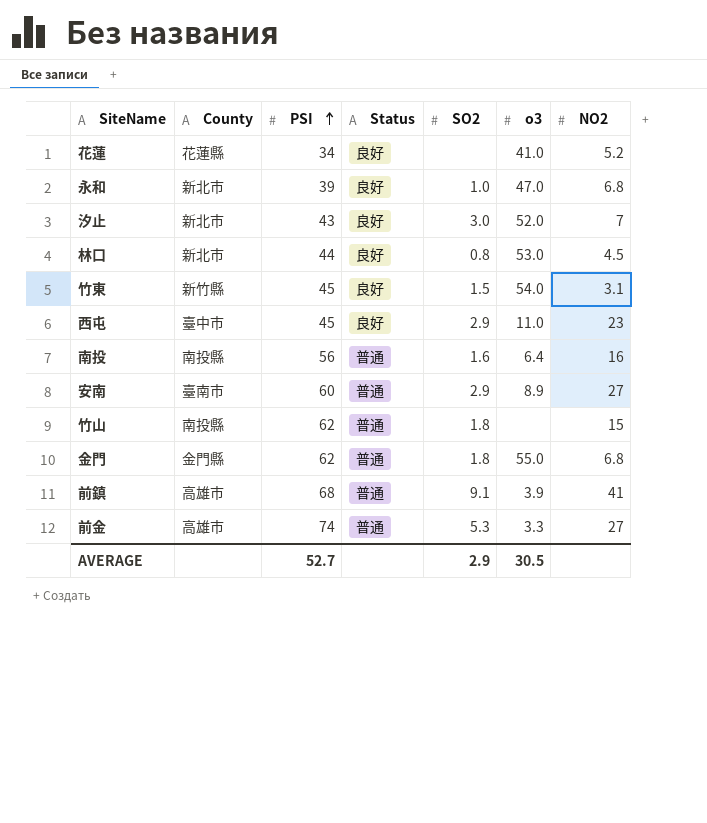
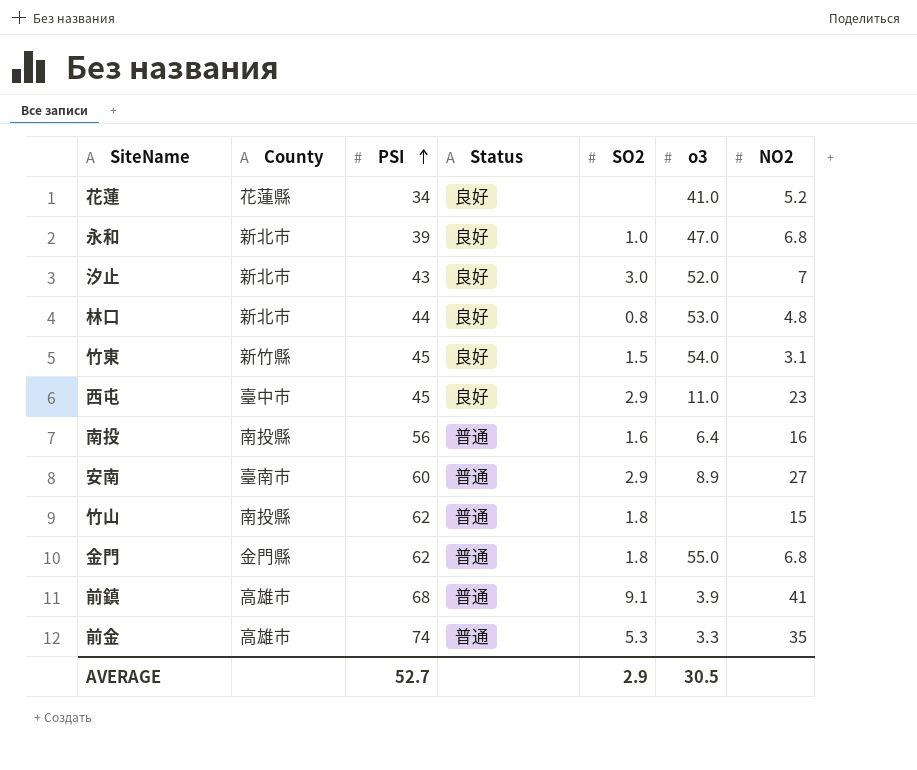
林口 | NO2: 4.5 -> 4.8
前金 | NO2: 27 -> 35

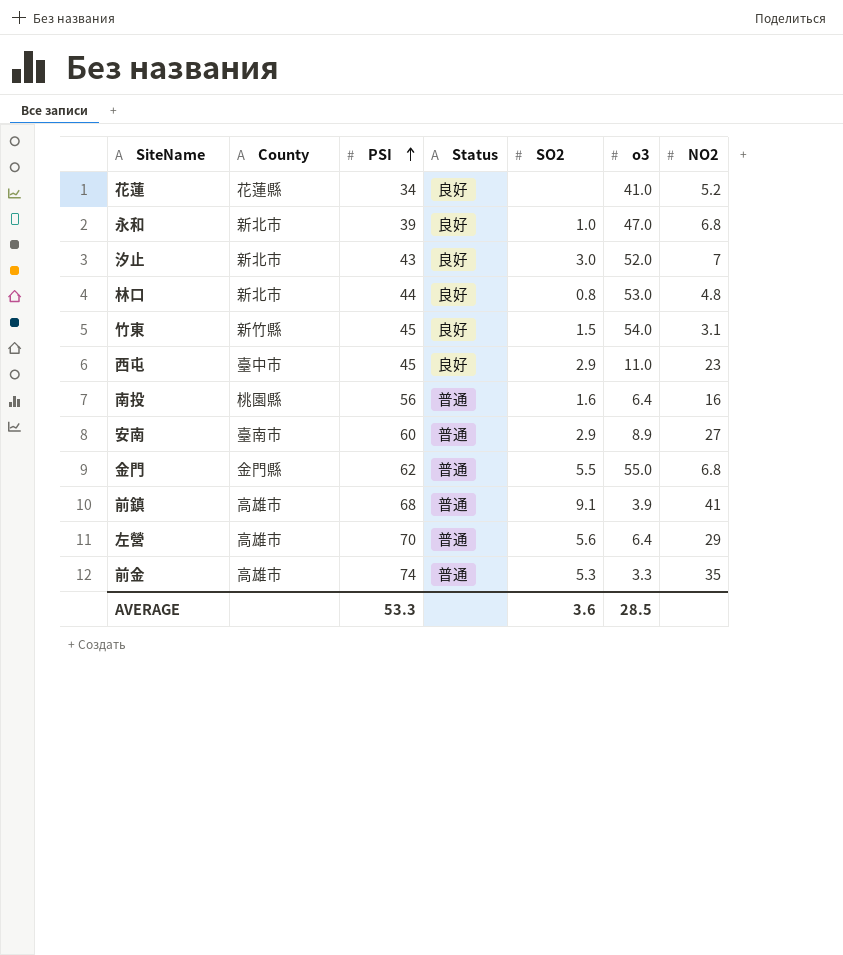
row 竹山: 南投縣 | 62 | 普通 | 1.8 | none | 15 -> none
南投 | County: 南投縣 -> 桃園縣
金門 | SO2: 1.8 -> 5.5
row 左營: none -> 高雄市 | 70 | 普通 | 5.6 | 6.4 | 29
AVERAGE | PSI: 52.7 -> 53.3
AVERAGE | SO2: 2.9 -> 3.6
AVERAGE | o3: 30.5 -> 28.5

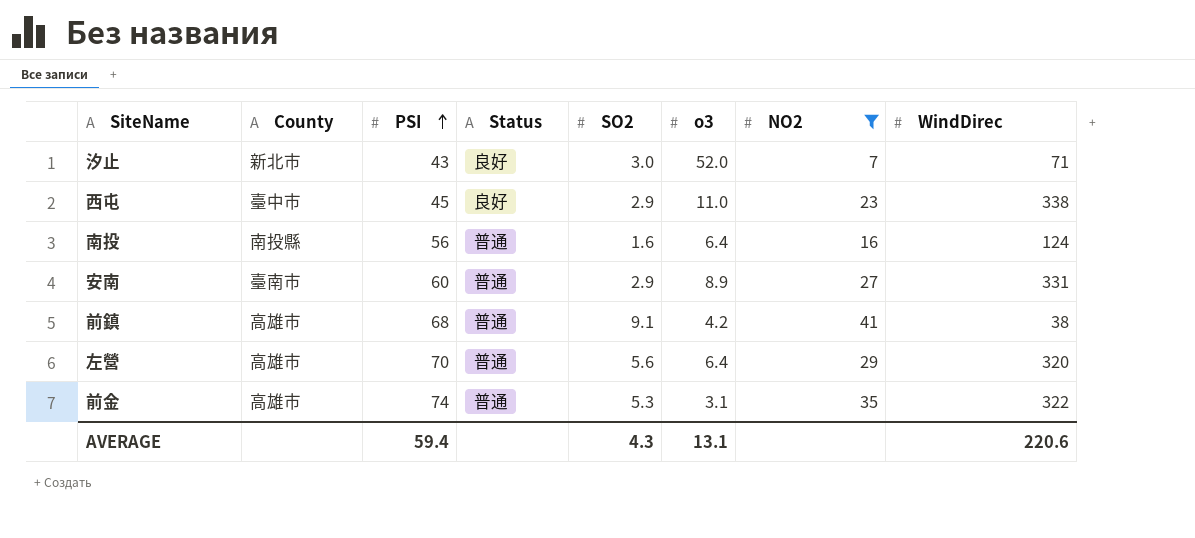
filter: none -> NO2 >= 7
column WindDirec | position: none -> 8
南投 | County: 桃園縣 -> 南投縣
前鎮 | o3: 3.9 -> 4.2
前金 | o3: 3.3 -> 3.1
AVERAGE | PSI: 53.3 -> 59.4
AVERAGE | SO2: 3.6 -> 4.3
AVERAGE | o3: 28.5 -> 13.1

